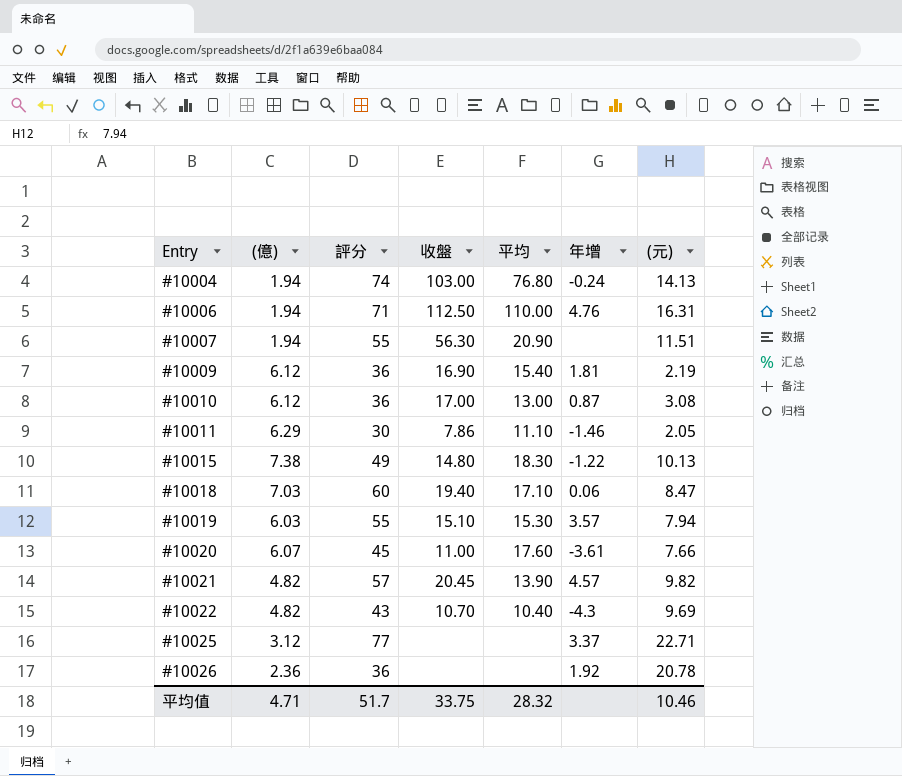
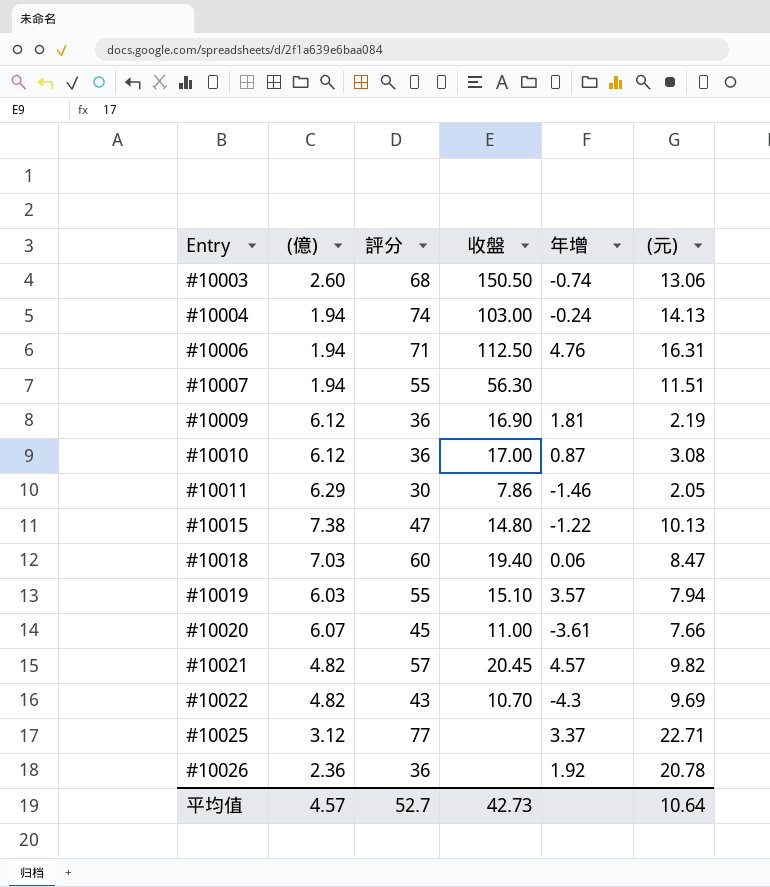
column 平均 | position: 5 -> none
row #10003: none -> 2.60 | 68 | 150.50 | -0.74 | 13.06
#10015 | 評分: 49 -> 47
平均值 | (億): 4.71 -> 4.57
平均值 | 評分: 51.7 -> 52.7
平均值 | 收盤: 33.75 -> 42.73
平均值 | (元): 10.46 -> 10.64

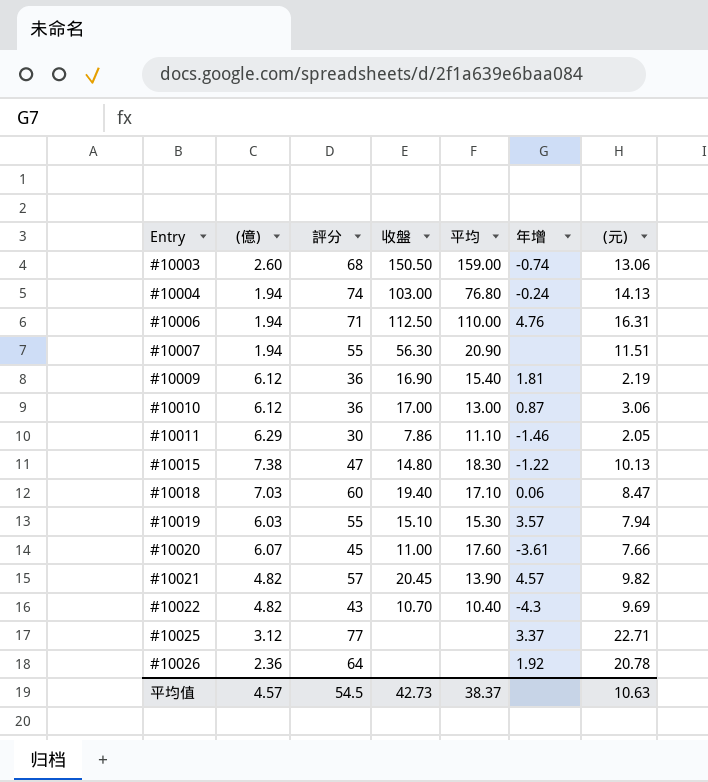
column 平均 | position: none -> 5
#10010 | (元): 3.08 -> 3.06
#10026 | 評分: 36 -> 64
平均值 | 評分: 52.7 -> 54.5
平均值 | (元): 10.64 -> 10.63

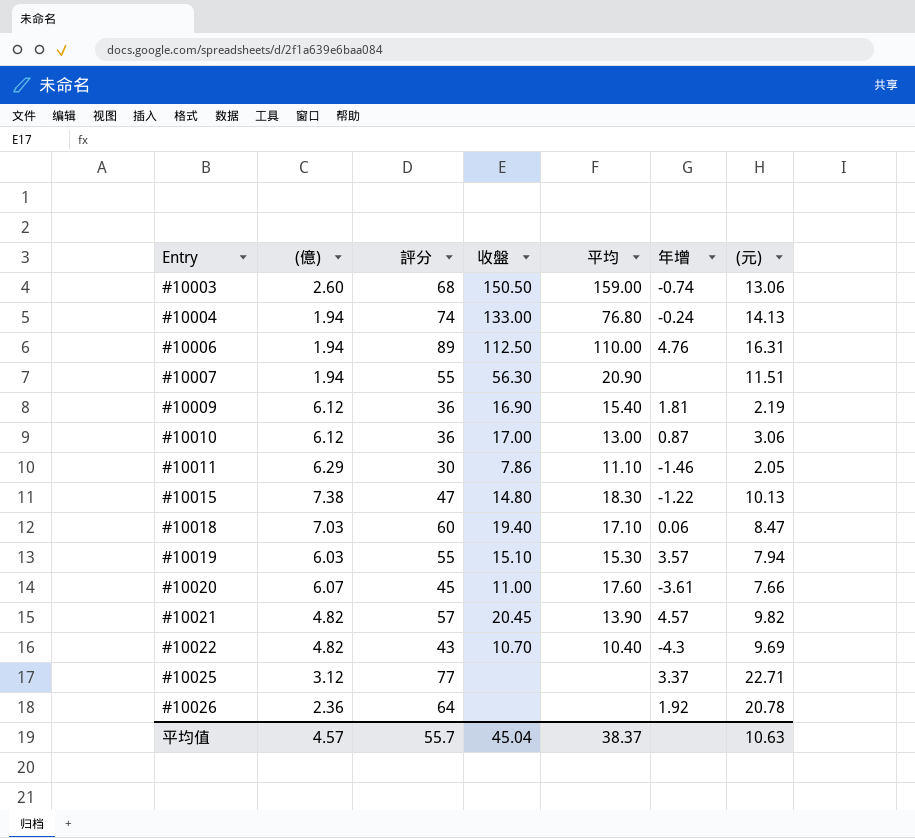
#10004 | 收盤: 103.00 -> 133.00
#10006 | 評分: 71 -> 89
平均值 | 評分: 54.5 -> 55.7
平均值 | 收盤: 42.73 -> 45.04

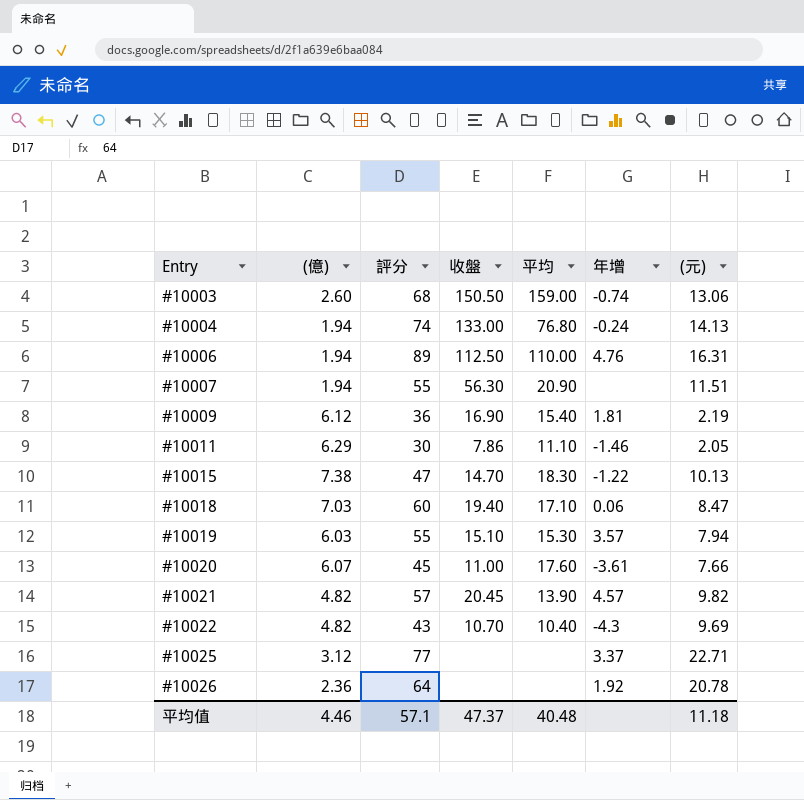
row #10010: 6.12 | 36 | 17.00 | 13.00 | 0.87 | 3.06 -> none
#10015 | 收盤: 14.80 -> 14.70
平均值 | (億): 4.57 -> 4.46
平均值 | 評分: 55.7 -> 57.1
平均值 | 收盤: 45.04 -> 47.37
平均值 | 平均: 38.37 -> 40.48
平均值 | (元): 10.63 -> 11.18

